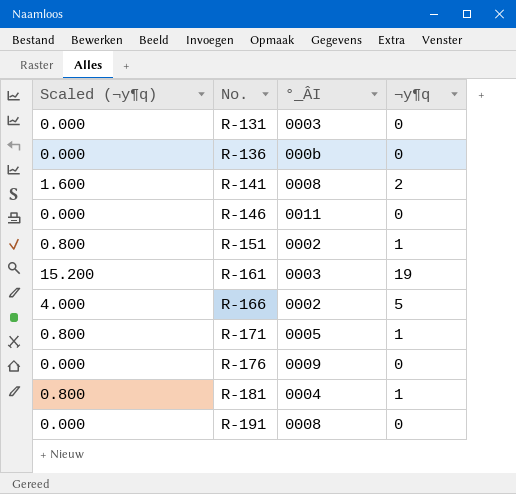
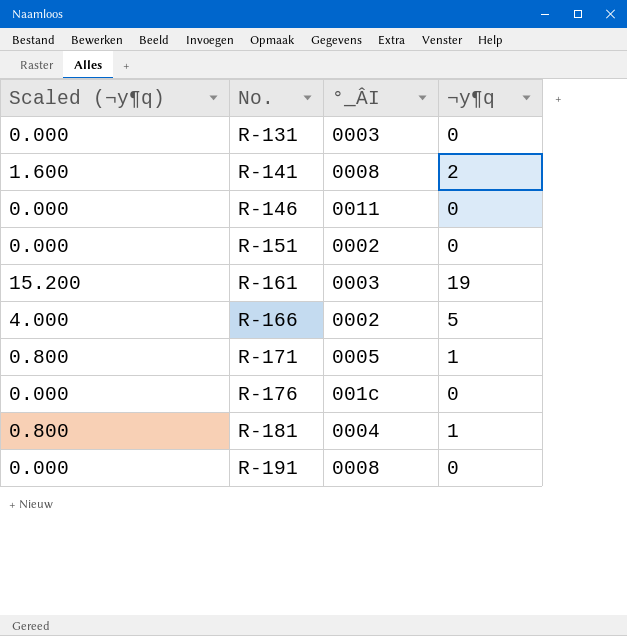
row R-136: 0.000 | 000b | 0 -> none
R-151 | Scaled (¬y¶q): 0.800 -> 0.000
R-151 | ¬y¶q: 1 -> 0
R-176 | °_ÂI: 0009 -> 001c

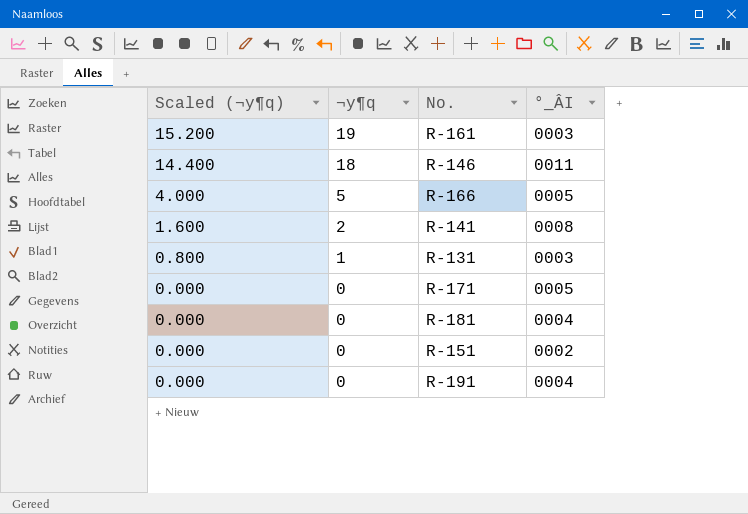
row order: No. ascending -> Scaled (¬y¶q) descending
column ¬y¶q | position: 4 -> 2
row R-176: 0.000 | 001c | 0 -> none
R-146 | Scaled (¬y¶q): 0.000 -> 14.400
R-146 | ¬y¶q: 0 -> 18
R-166 | °_ÂI: 0002 -> 0005
R-131 | Scaled (¬y¶q): 0.000 -> 0.800
R-131 | ¬y¶q: 0 -> 1
R-171 | Scaled (¬y¶q): 0.800 -> 0.000
R-171 | ¬y¶q: 1 -> 0
R-181 | Scaled (¬y¶q): 0.800 -> 0.000
R-181 | ¬y¶q: 1 -> 0
R-191 | °_ÂI: 0008 -> 0004

